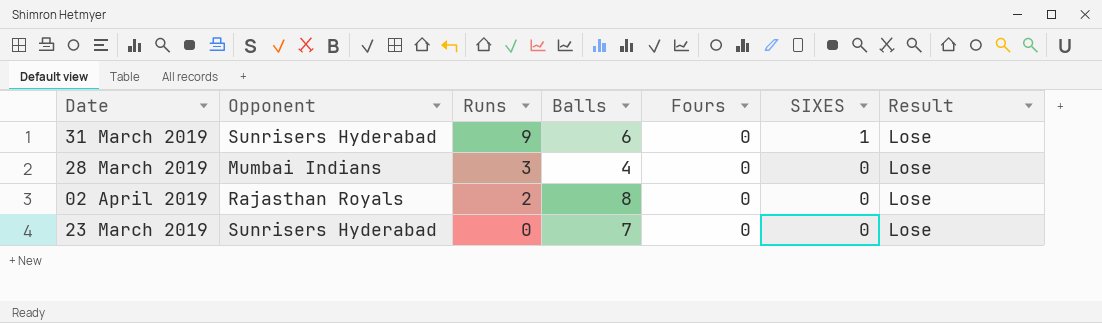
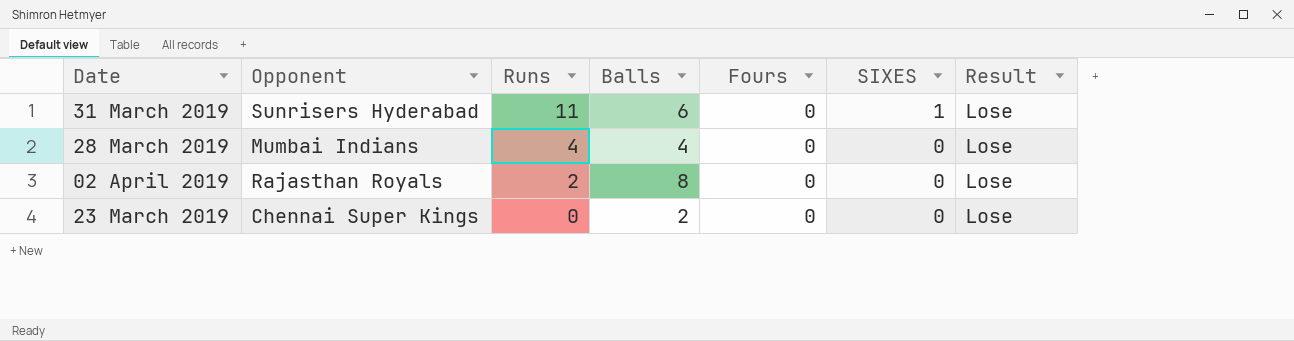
31 March 2019 | Runs: 9 -> 11
28 March 2019 | Runs: 3 -> 4
23 March 2019 | Opponent: Sunrisers Hyderabad -> Chennai Super Kings
23 March 2019 | Balls: 7 -> 2

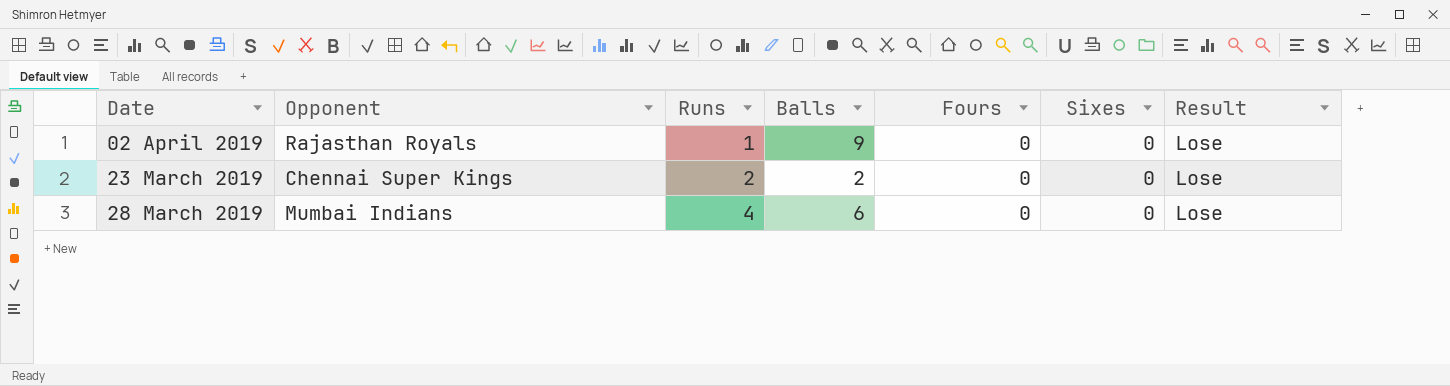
row order: Runs descending -> Runs ascending
column name: SIXES -> Sixes
row 31 March 2019: Sunrisers Hyderabad | 11 | 6 | 0 | 1 | Lose -> none
02 April 2019 | Runs: 2 -> 1
02 April 2019 | Balls: 8 -> 9
23 March 2019 | Runs: 0 -> 2
28 March 2019 | Balls: 4 -> 6

